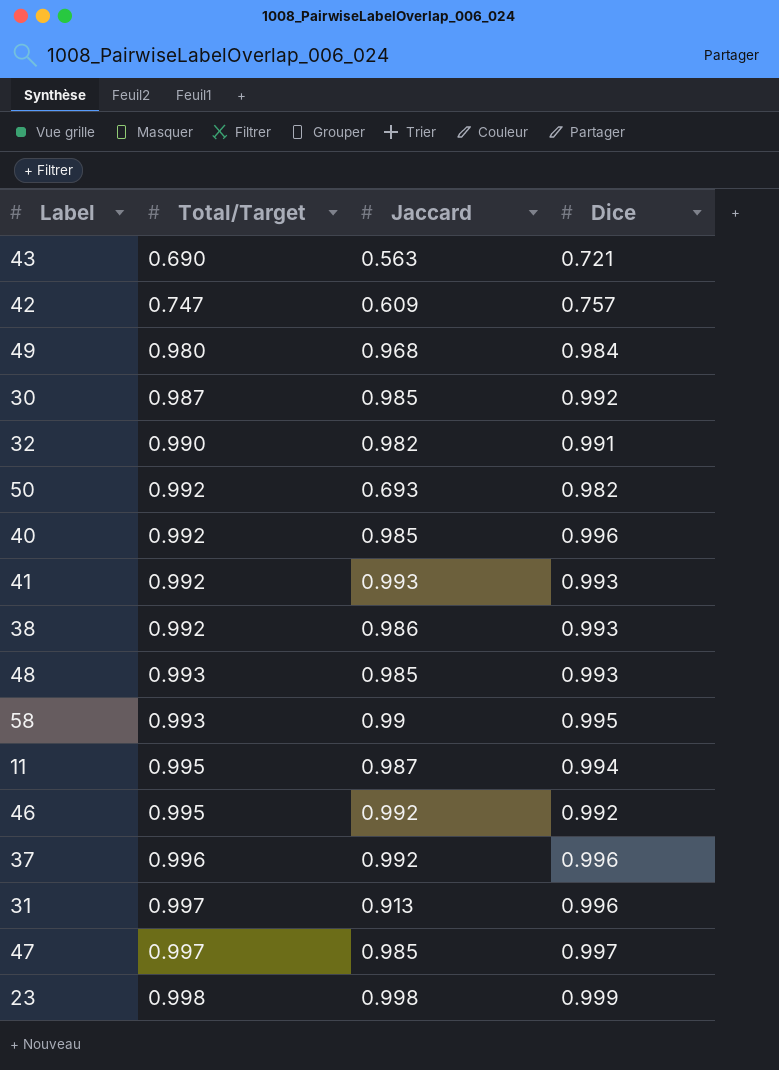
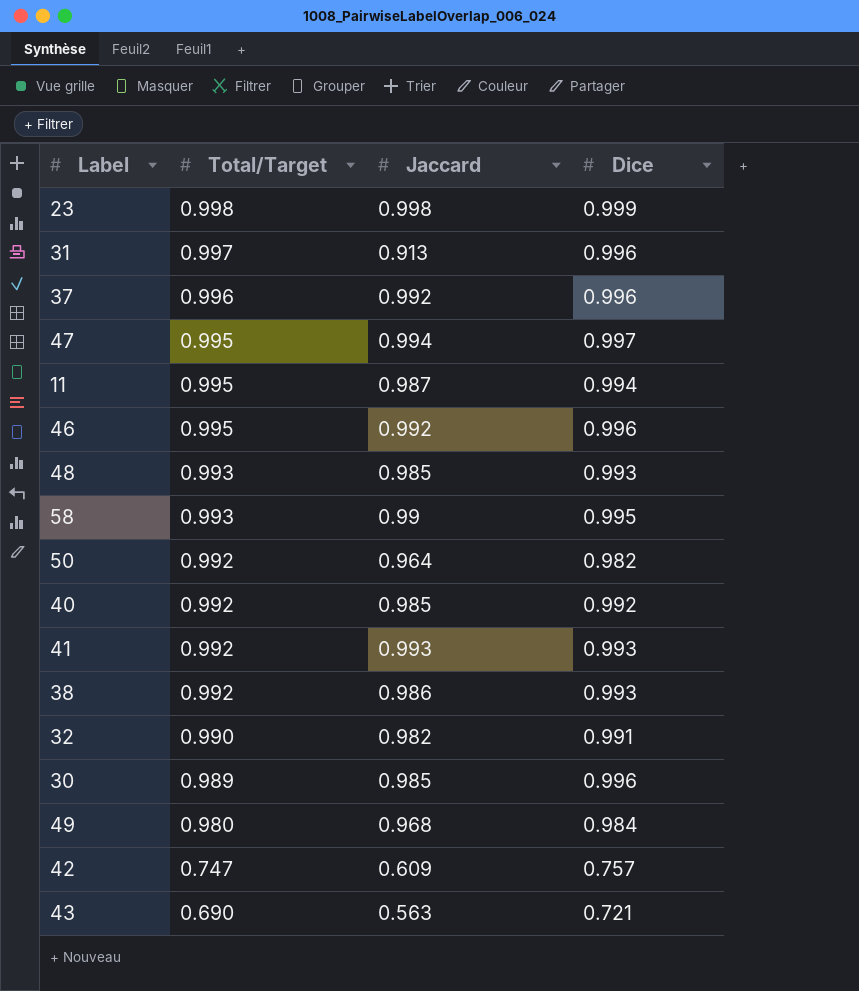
row order: Total/Target ascending -> Total/Target descending
47 | Total/Target: 0.997 -> 0.995
47 | Jaccard: 0.985 -> 0.994
46 | Dice: 0.992 -> 0.996
50 | Jaccard: 0.693 -> 0.964
40 | Dice: 0.996 -> 0.992
30 | Total/Target: 0.987 -> 0.989
30 | Dice: 0.992 -> 0.996

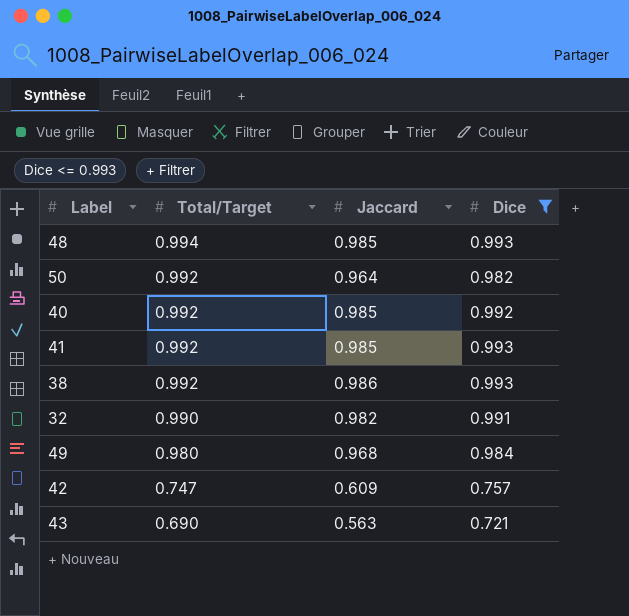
filter: none -> Dice <= 0.993
48 | Total/Target: 0.993 -> 0.994
41 | Jaccard: 0.993 -> 0.985

